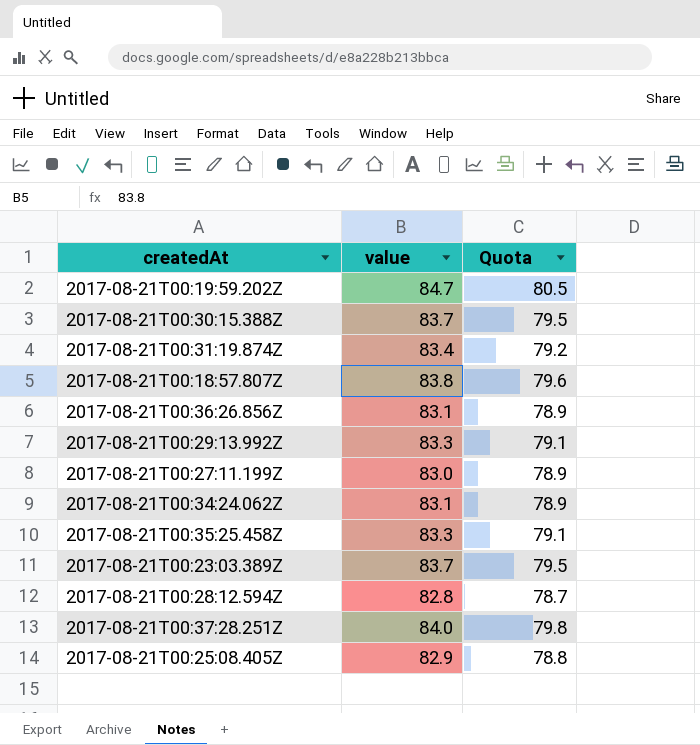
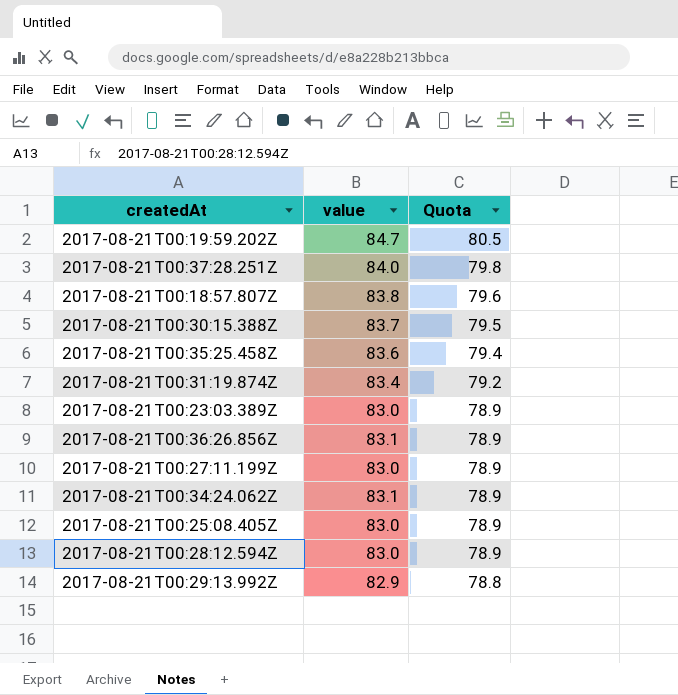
row order: none -> Quota descending
2017-08-21T00:35:25.458Z | value: 83.3 -> 83.6
2017-08-21T00:35:25.458Z | Quota: 79.1 -> 79.4
2017-08-21T00:23:03.389Z | value: 83.7 -> 83.0
2017-08-21T00:23:03.389Z | Quota: 79.5 -> 78.9
2017-08-21T00:25:08.405Z | value: 82.9 -> 83.0
2017-08-21T00:25:08.405Z | Quota: 78.8 -> 78.9
2017-08-21T00:28:12.594Z | value: 82.8 -> 83.0
2017-08-21T00:28:12.594Z | Quota: 78.7 -> 78.9
2017-08-21T00:29:13.992Z | value: 83.3 -> 82.9
2017-08-21T00:29:13.992Z | Quota: 79.1 -> 78.8

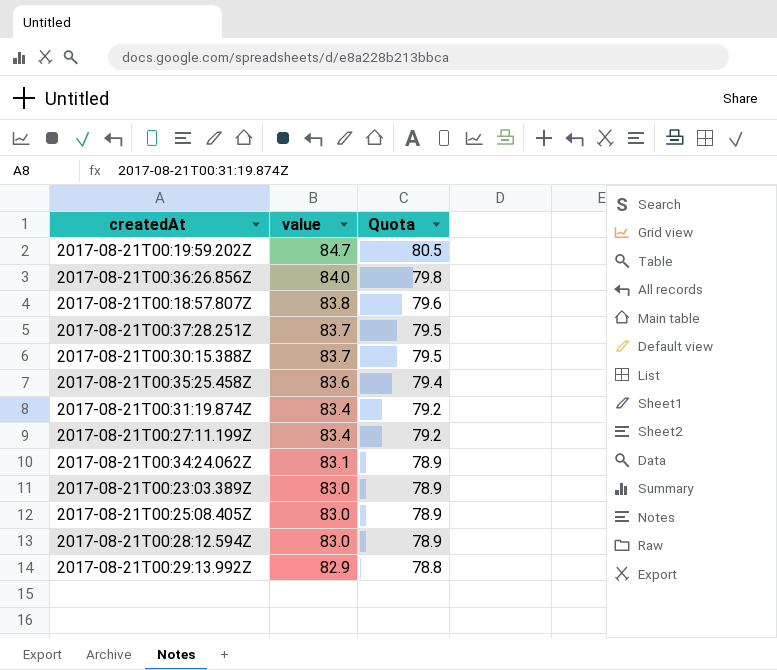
row order: Quota descending -> value descending
2017-08-21T00:36:26.856Z | value: 83.1 -> 84.0
2017-08-21T00:36:26.856Z | Quota: 78.9 -> 79.8
2017-08-21T00:37:28.251Z | value: 84.0 -> 83.7
2017-08-21T00:37:28.251Z | Quota: 79.8 -> 79.5
2017-08-21T00:27:11.199Z | value: 83.0 -> 83.4
2017-08-21T00:27:11.199Z | Quota: 78.9 -> 79.2

